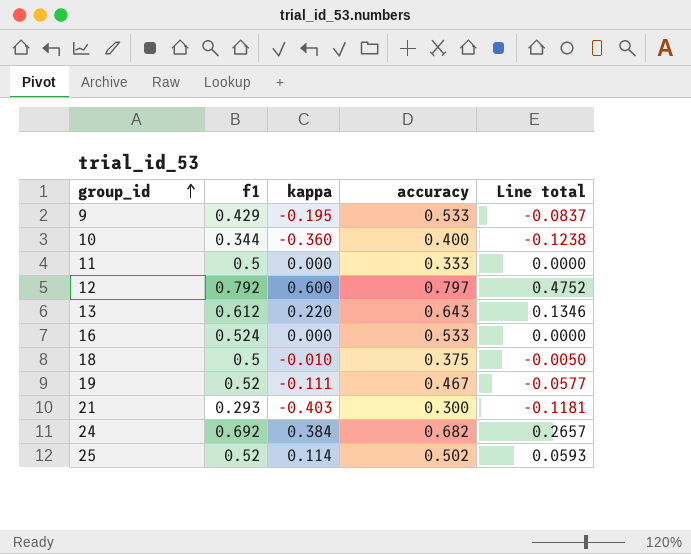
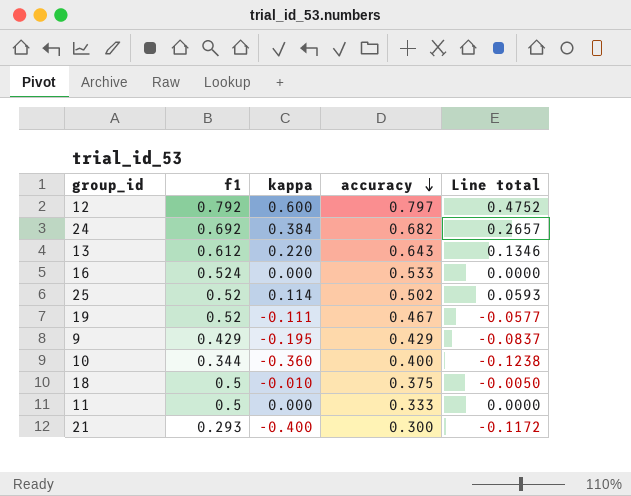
row order: group_id ascending -> accuracy descending
9 | accuracy: 0.533 -> 0.429
21 | kappa: -0.403 -> -0.400
21 | Line total: -0.1181 -> -0.1172

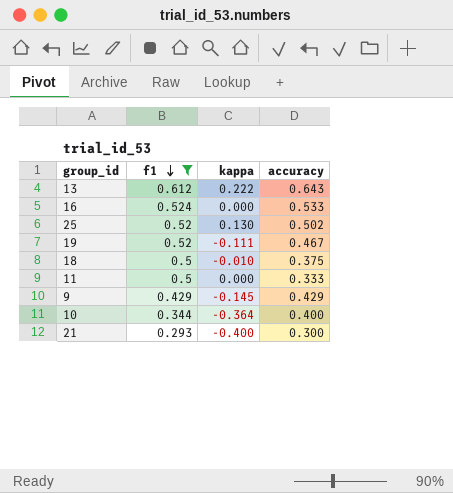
filter: none -> f1 <= 0.612
row order: accuracy descending -> f1 descending
column Line total | formula: [f1] * [kappa] -> none
13 | kappa: 0.220 -> 0.222
25 | kappa: 0.114 -> 0.130
9 | kappa: -0.195 -> -0.145
10 | kappa: -0.360 -> -0.364

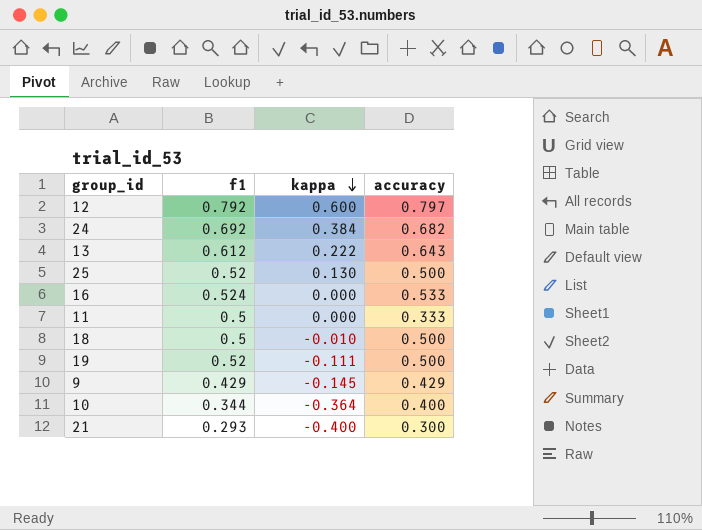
filter: f1 <= 0.612 -> none
row order: f1 descending -> kappa descending
25 | accuracy: 0.502 -> 0.500
18 | accuracy: 0.375 -> 0.500
19 | accuracy: 0.467 -> 0.500

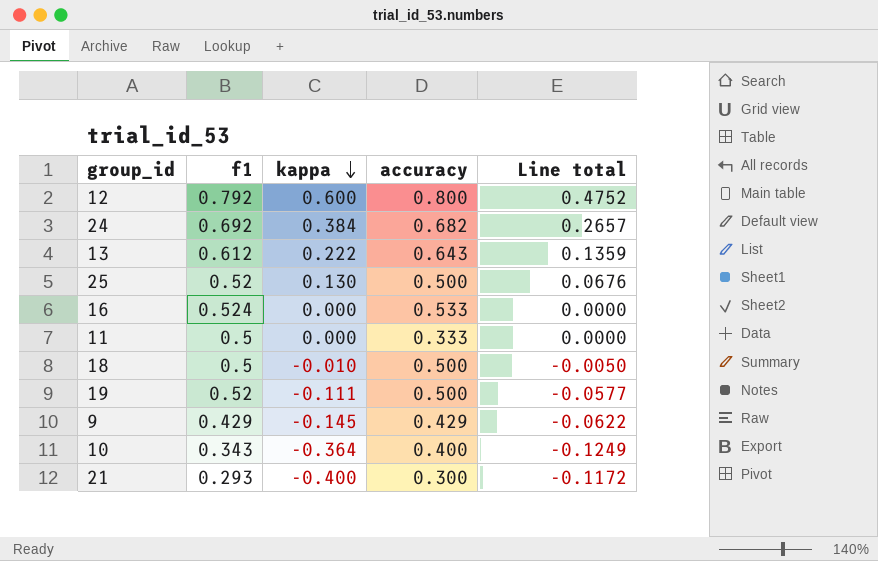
column Line total | formula: none -> [f1] * [kappa]
12 | accuracy: 0.797 -> 0.800
10 | f1: 0.344 -> 0.343

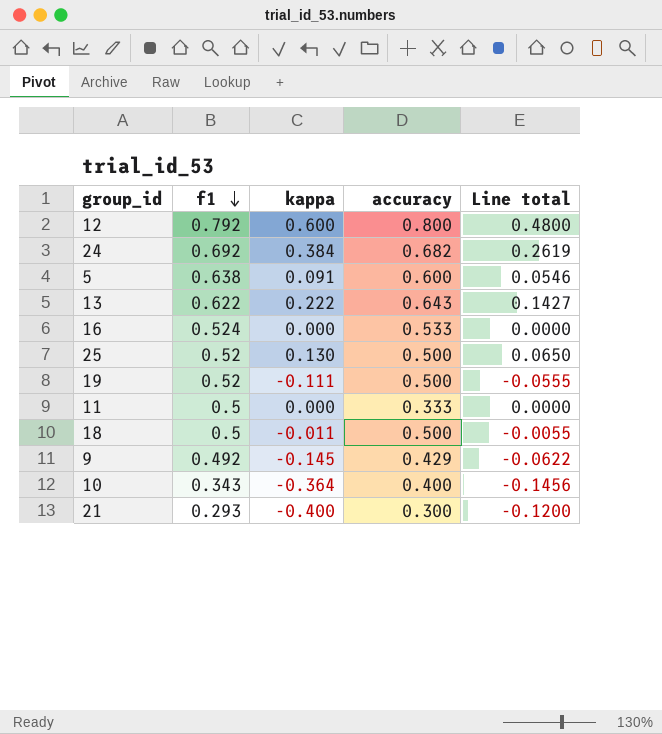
row order: kappa descending -> f1 descending
column Line total | formula: [f1] * [kappa] -> [kappa] * [accuracy]
row 5: none -> 0.638 | 0.091 | 0.600 | 0.0546
13 | f1: 0.612 -> 0.622
18 | kappa: -0.010 -> -0.011
9 | f1: 0.429 -> 0.492

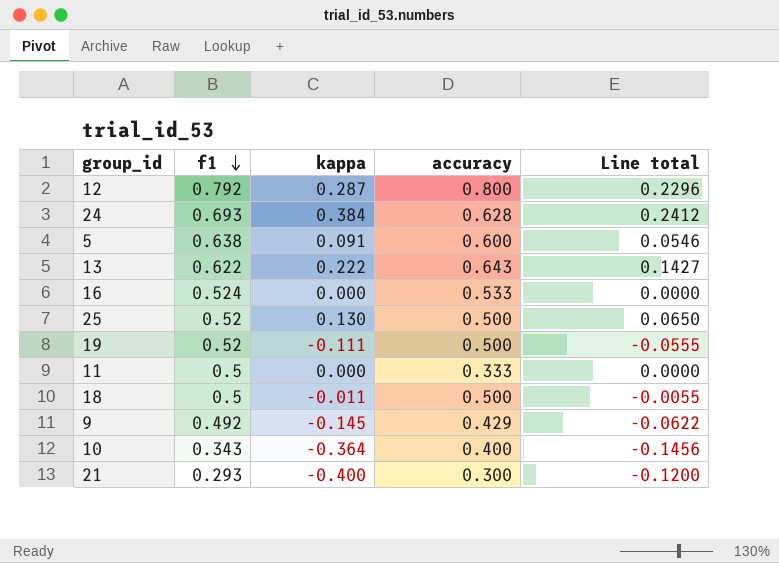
12 | kappa: 0.600 -> 0.287
12 | Line total: 0.4800 -> 0.2296
24 | f1: 0.692 -> 0.693
24 | accuracy: 0.682 -> 0.628
24 | Line total: 0.2619 -> 0.2412

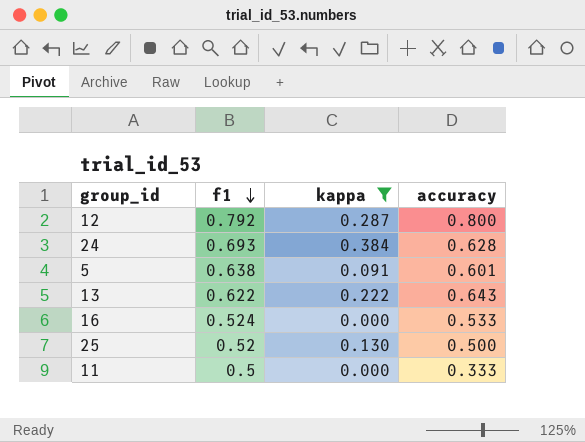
filter: none -> kappa >= 0.000
column Line total | formula: [kappa] * [accuracy] -> none
5 | accuracy: 0.600 -> 0.601

